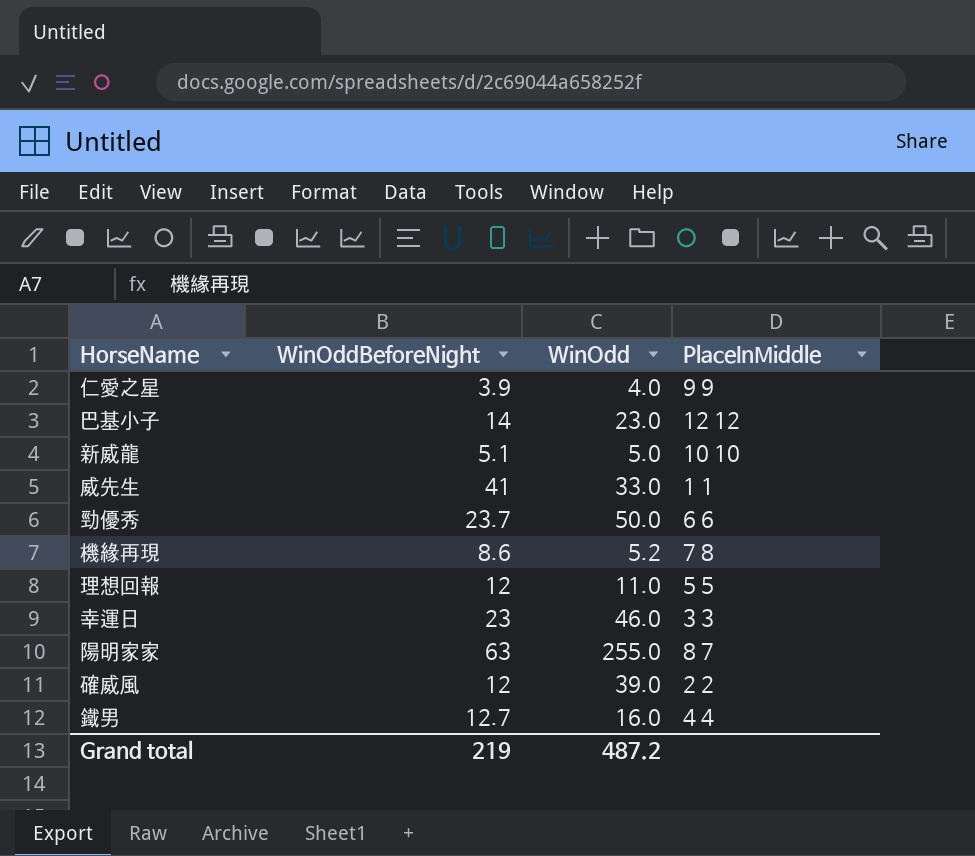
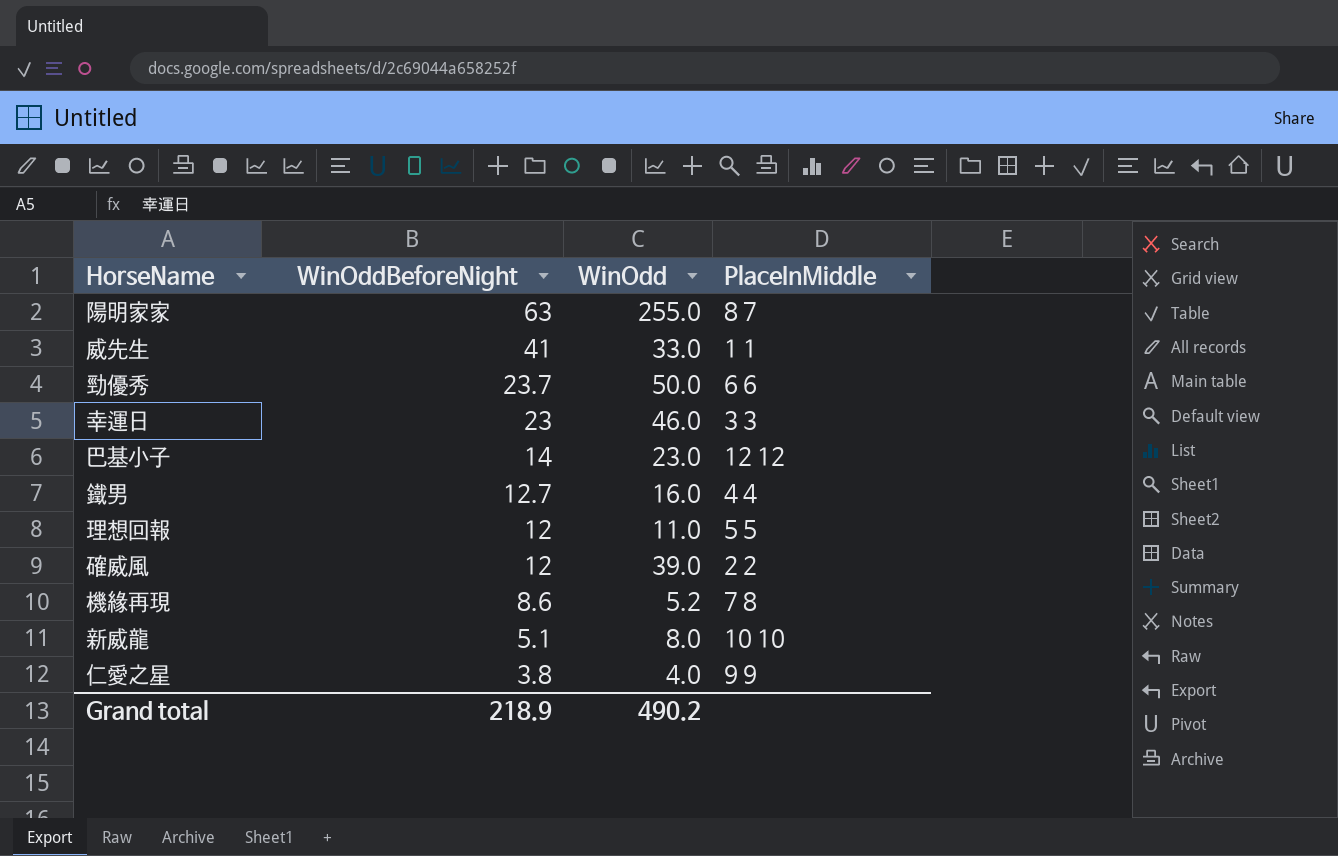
row order: none -> WinOddBeforeNight descending
新威龍 | WinOdd: 5.0 -> 8.0
仁愛之星 | WinOddBeforeNight: 3.9 -> 3.8
Grand total | WinOddBeforeNight: 219 -> 218.9
Grand total | WinOdd: 487.2 -> 490.2

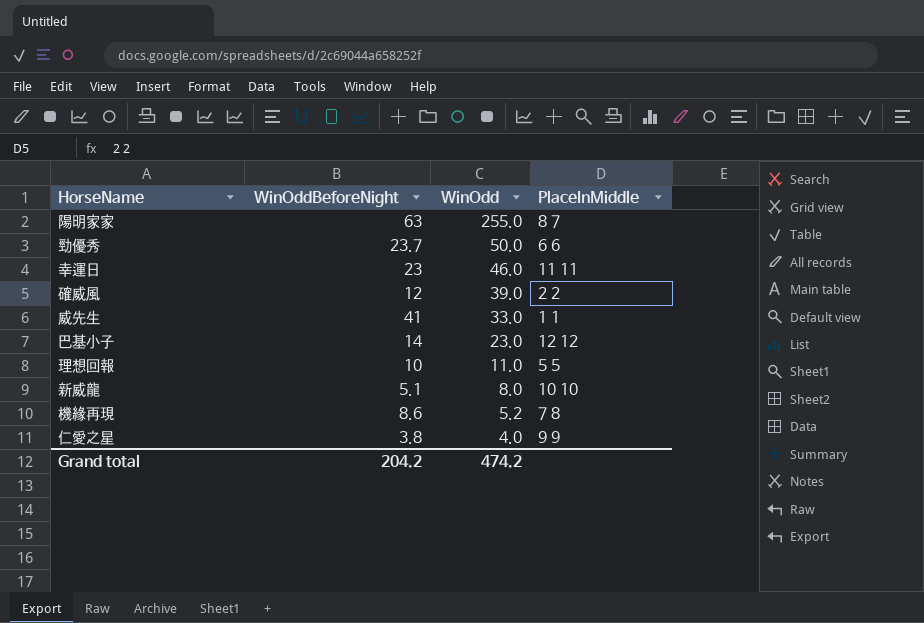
row order: WinOddBeforeNight descending -> WinOdd descending
row 鐵男: 12.7 | 16.0 | 4 4 -> none
幸運日 | PlaceInMiddle: 3 3 -> 11 11
理想回報 | WinOddBeforeNight: 12 -> 10
Grand total | WinOddBeforeNight: 218.9 -> 204.2
Grand total | WinOdd: 490.2 -> 474.2

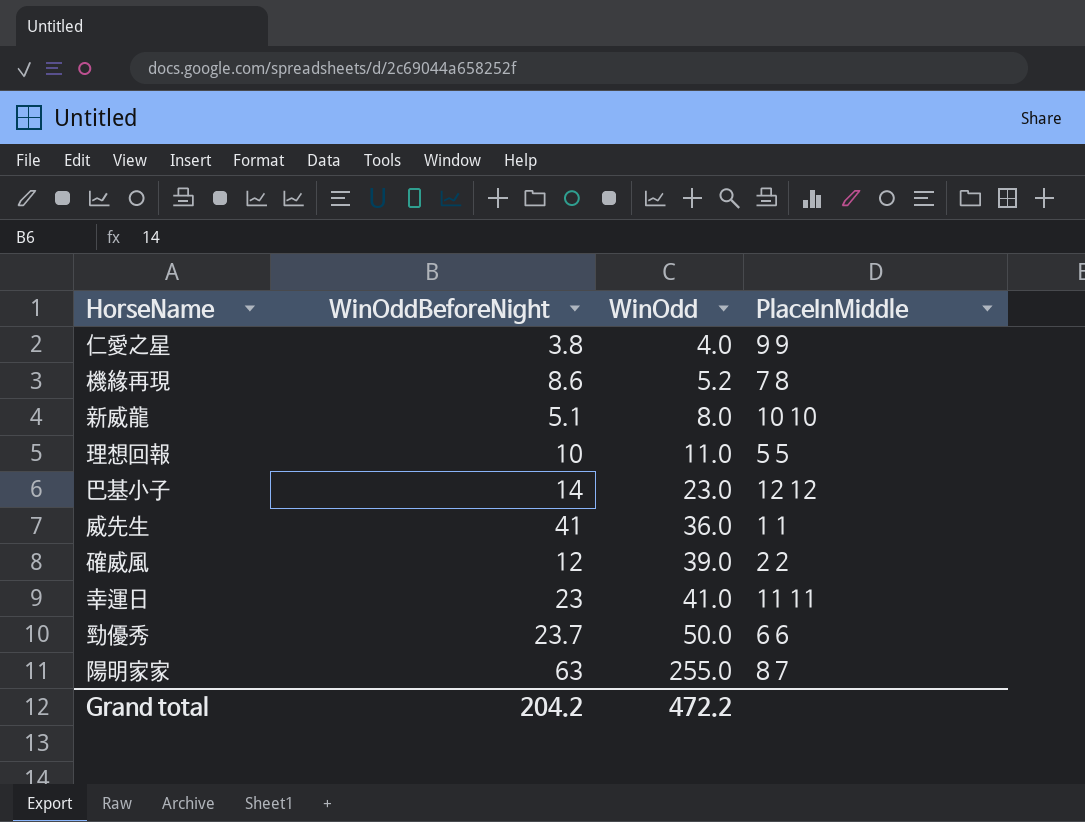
row order: WinOdd descending -> WinOdd ascending
威先生 | WinOdd: 33.0 -> 36.0
幸運日 | WinOdd: 46.0 -> 41.0
Grand total | WinOdd: 474.2 -> 472.2

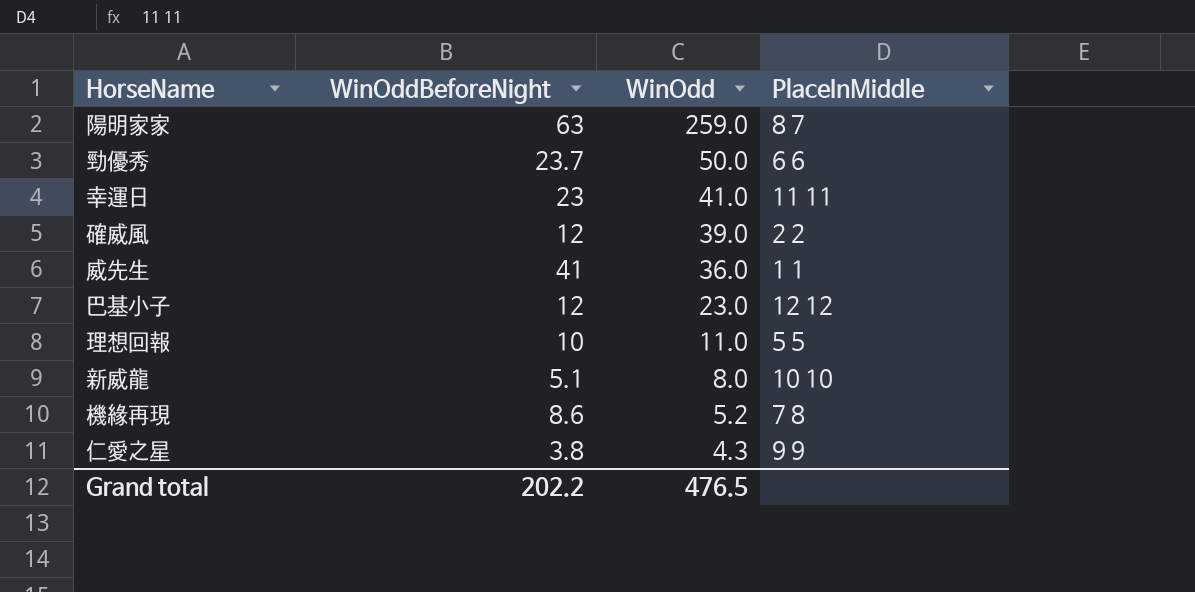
row order: WinOdd ascending -> WinOdd descending
陽明家家 | WinOdd: 255.0 -> 259.0
巴基小子 | WinOddBeforeNight: 14 -> 12
仁愛之星 | WinOdd: 4.0 -> 4.3
Grand total | WinOddBeforeNight: 204.2 -> 202.2
Grand total | WinOdd: 472.2 -> 476.5

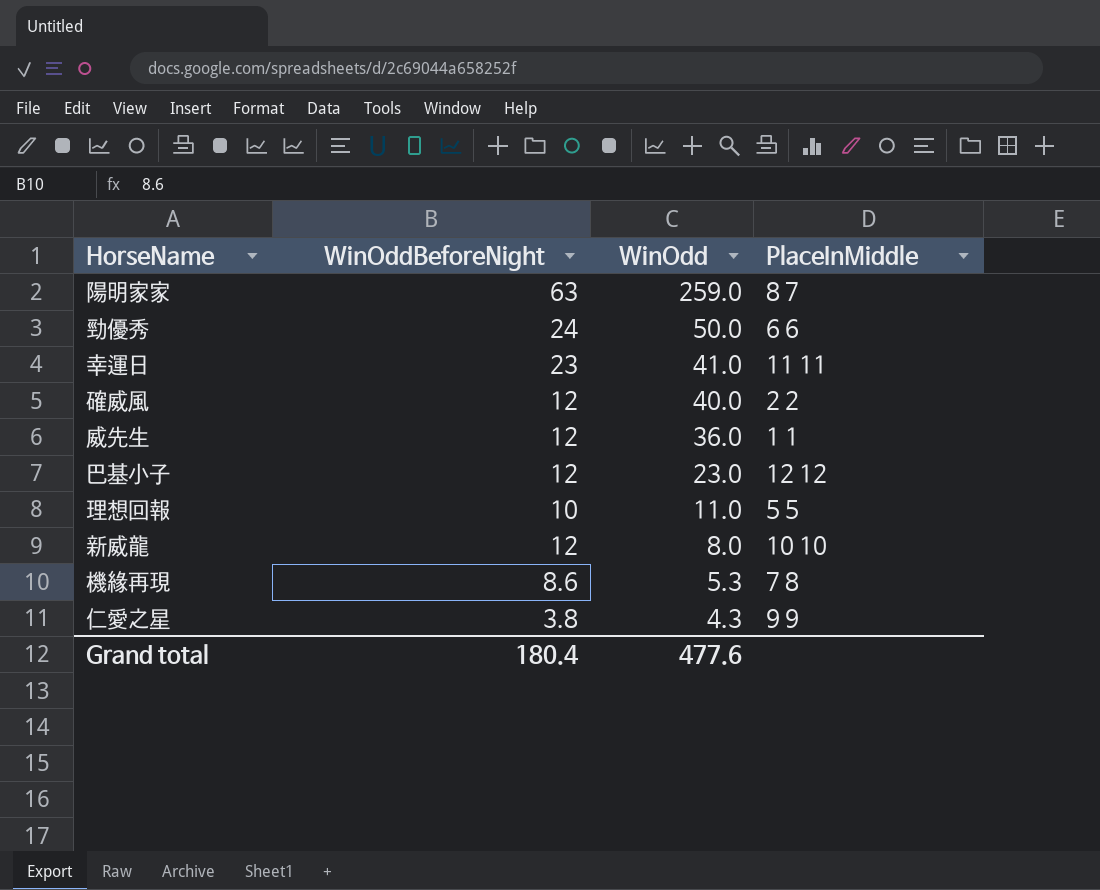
勁優秀 | WinOddBeforeNight: 23.7 -> 24
確威風 | WinOdd: 39.0 -> 40.0
威先生 | WinOddBeforeNight: 41 -> 12
新威龍 | WinOddBeforeNight: 5.1 -> 12
機緣再現 | WinOdd: 5.2 -> 5.3
Grand total | WinOddBeforeNight: 202.2 -> 180.4
Grand total | WinOdd: 476.5 -> 477.6

